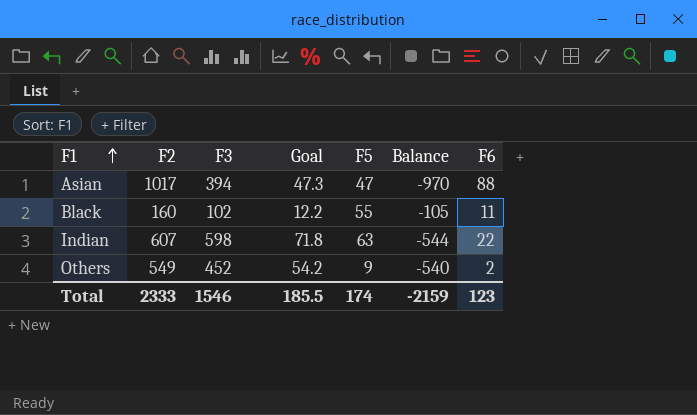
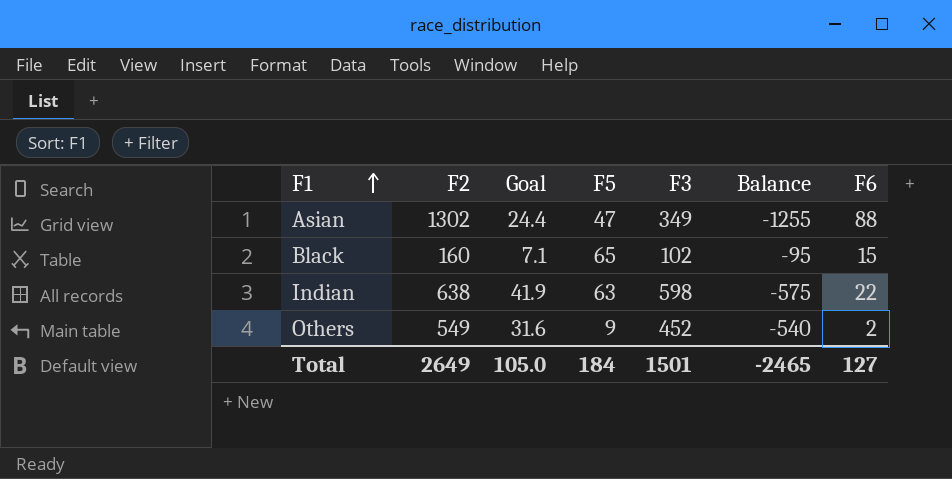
column Goal | formula: [F3] * 0.12 -> [F3] * 0.07
column F3 | position: 3 -> 5
Asian | F2: 1017 -> 1302
Asian | F3: 394 -> 349
Asian | Balance: -970 -> -1255
Black | F5: 55 -> 65
Black | Balance: -105 -> -95
Black | F6: 11 -> 15
Indian | F2: 607 -> 638
Indian | Balance: -544 -> -575
Total | F2: 2333 -> 2649
Total | Goal: 185.5 -> 105.0
Total | F5: 174 -> 184
Total | F3: 1546 -> 1501
Total | Balance: -2159 -> -2465
Total | F6: 123 -> 127

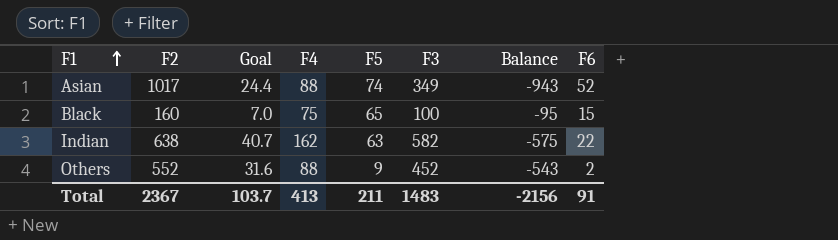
column F4 | position: none -> 4
Asian | F2: 1302 -> 1017
Asian | F5: 47 -> 74
Asian | Balance: -1255 -> -943
Asian | F6: 88 -> 52
Black | Goal: 7.1 -> 7.0
Black | F3: 102 -> 100
Indian | Goal: 41.9 -> 40.7
Indian | F3: 598 -> 582
Others | F2: 549 -> 552
Others | Balance: -540 -> -543
Total | F2: 2649 -> 2367
Total | Goal: 105.0 -> 103.7
Total | F5: 184 -> 211
Total | F3: 1501 -> 1483
Total | Balance: -2465 -> -2156
Total | F6: 127 -> 91

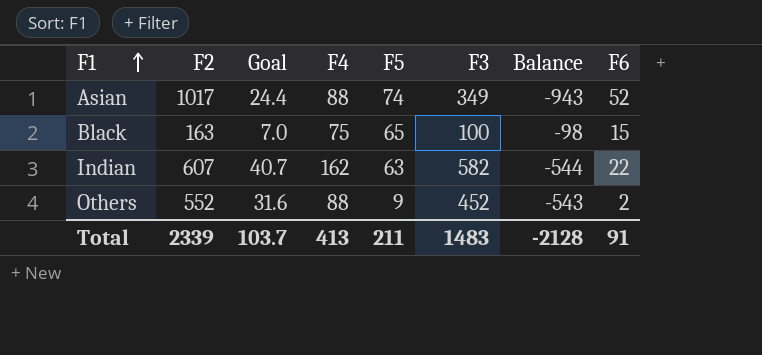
Black | F2: 160 -> 163
Black | Balance: -95 -> -98
Indian | F2: 638 -> 607
Indian | Balance: -575 -> -544
Total | F2: 2367 -> 2339
Total | Balance: -2156 -> -2128

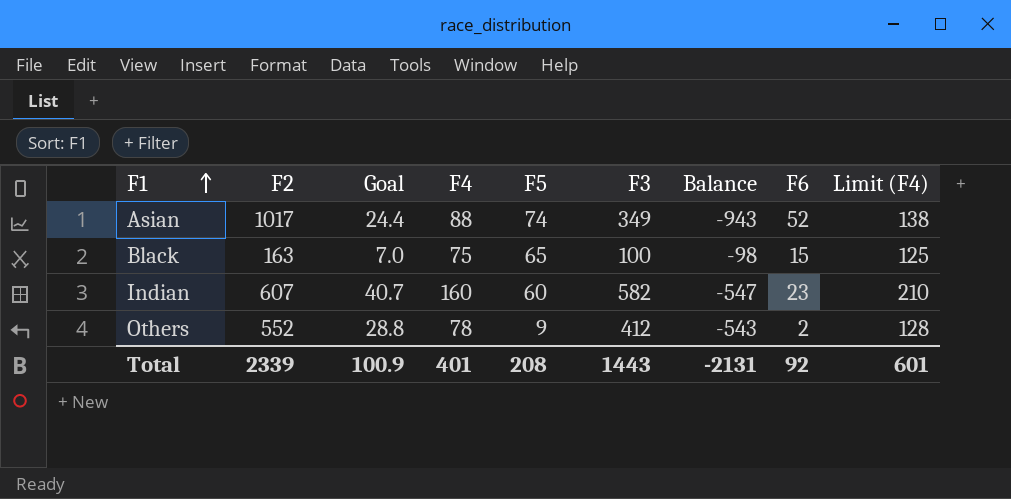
column Limit (F4) | formula: none -> [F4] + 50
Indian | F4: 162 -> 160
Indian | F5: 63 -> 60
Indian | Balance: -544 -> -547
Indian | F6: 22 -> 23
Others | Goal: 31.6 -> 28.8
Others | F4: 88 -> 78
Others | F3: 452 -> 412
Total | Goal: 103.7 -> 100.9
Total | F4: 413 -> 401
Total | F5: 211 -> 208
Total | F3: 1483 -> 1443
Total | Balance: -2128 -> -2131
Total | F6: 91 -> 92

